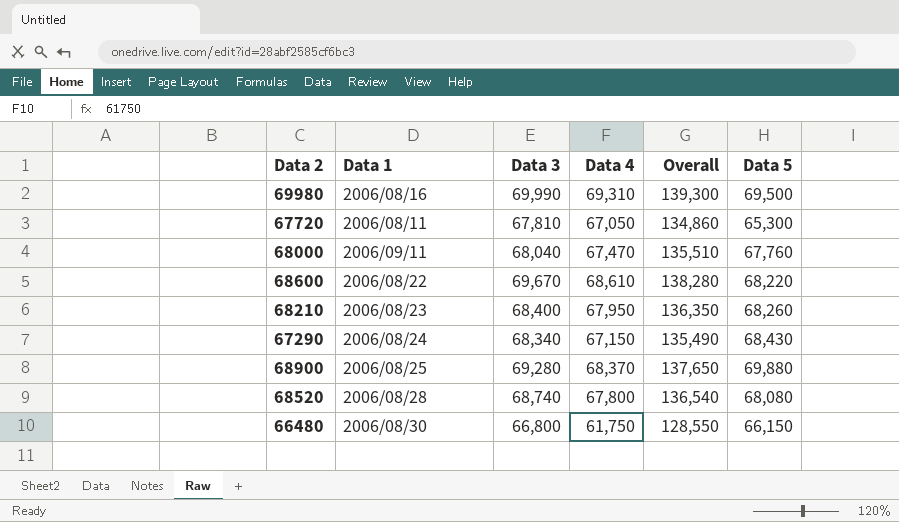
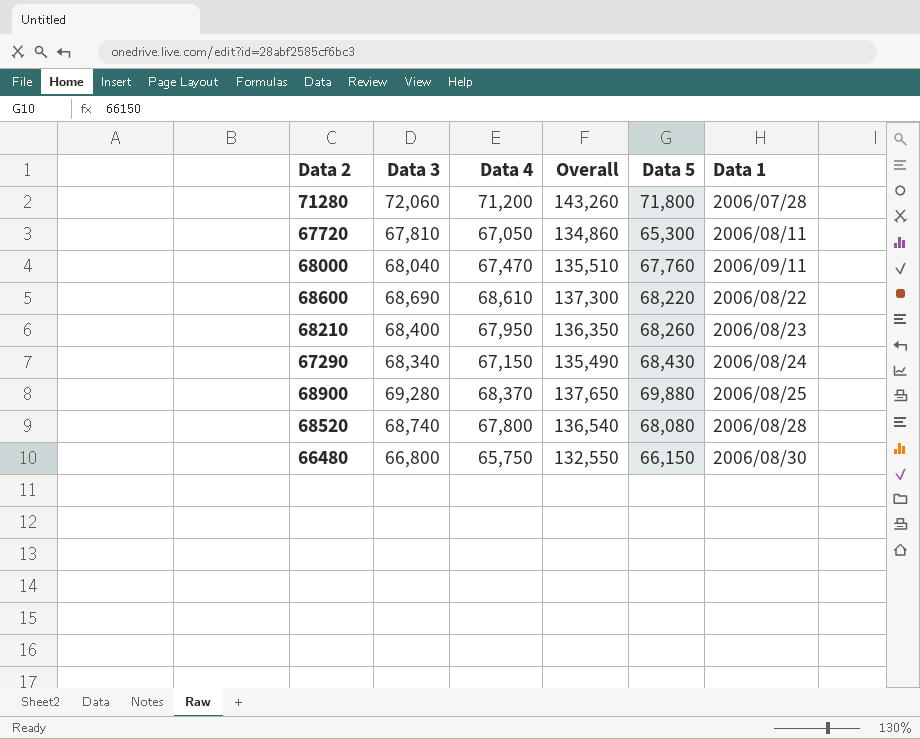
column Data 1 | position: 2 -> 6
row 69980: 2006/08/16 | 69,990 | 69,310 | 139,300 | 69,500 -> none
row 71280: none -> 72,060 | 71,200 | 143,260 | 71,800 | 2006/07/28
68600 | Data 3: 69,670 -> 68,690
68600 | Overall: 138,280 -> 137,300
66480 | Data 4: 61,750 -> 65,750
66480 | Overall: 128,550 -> 132,550

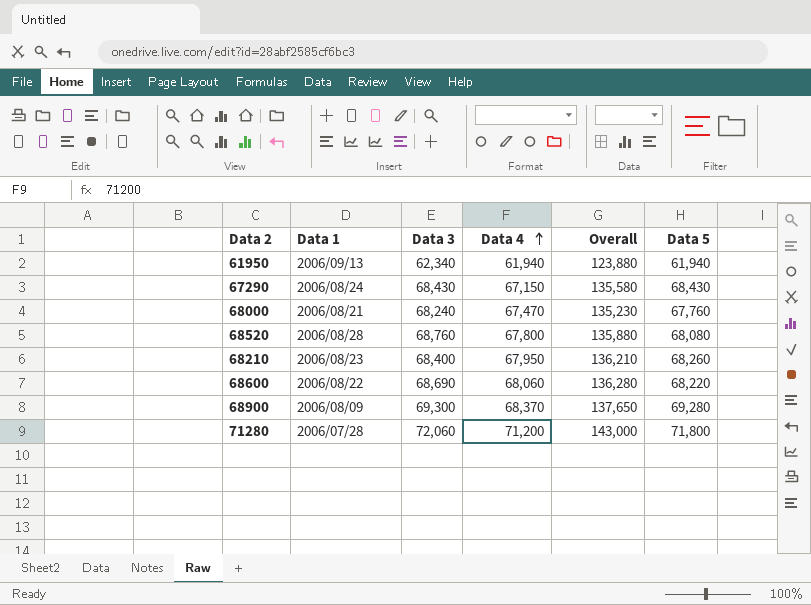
row order: none -> Data 4 ascending
column Data 1 | position: 6 -> 2
column Overall | formula: [Data 3] + [Data 4] -> [Data 4] + [Data 5]
row 67720: 67,810 | 67,050 | 134,860 | 65,300 | 2006/08/11 -> none
row 66480: 66,800 | 65,750 | 132,550 | 66,150 | 2006/08/30 -> none
row 61950: none -> 2006/09/13 | 62,340 | 61,940 | 123,880 | 61,940
67290 | Data 3: 68,340 -> 68,430
68000 | Data 1: 2006/09/11 -> 2006/08/21
68000 | Data 3: 68,040 -> 68,240
68520 | Data 3: 68,740 -> 68,760
68600 | Data 4: 68,610 -> 68,060
68900 | Data 1: 2006/08/25 -> 2006/08/09
68900 | Data 3: 69,280 -> 69,300
68900 | Data 5: 69,880 -> 69,280

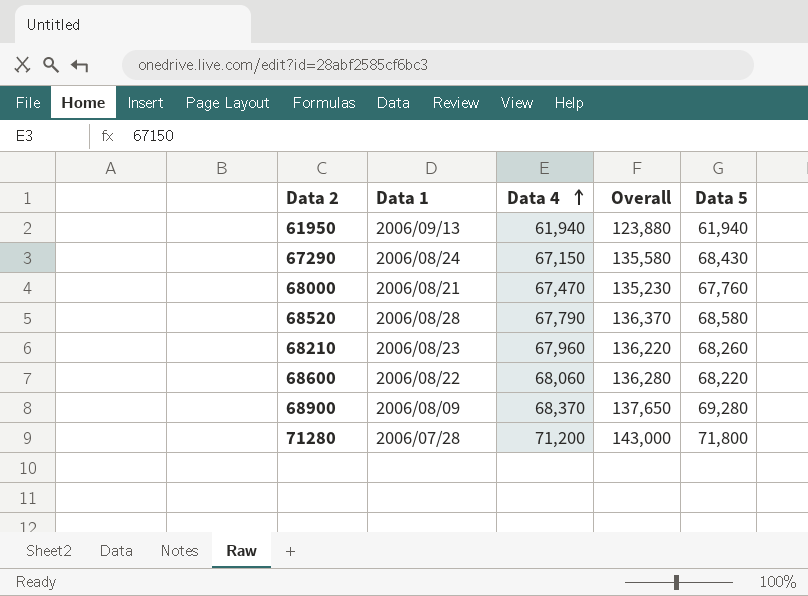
column Data 3 | position: 3 -> none
68520 | Data 4: 67,800 -> 67,790
68520 | Overall: 135,880 -> 136,370
68520 | Data 5: 68,080 -> 68,580
68210 | Data 4: 67,950 -> 67,960
68210 | Overall: 136,210 -> 136,220

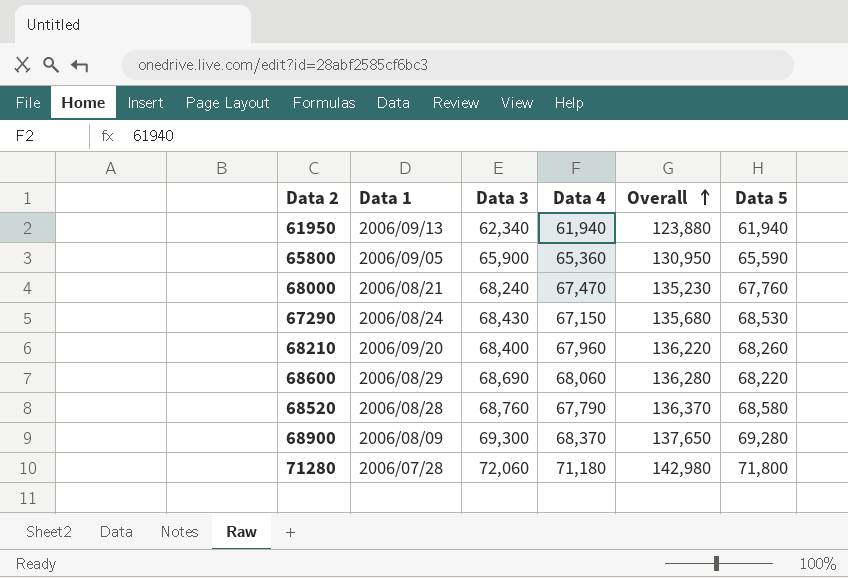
row order: Data 4 ascending -> Overall ascending
column Data 3 | position: none -> 3
row 65800: none -> 2006/09/05 | 65,900 | 65,360 | 130,950 | 65,590
67290 | Overall: 135,580 -> 135,680
67290 | Data 5: 68,430 -> 68,530
68210 | Data 1: 2006/08/23 -> 2006/09/20
68600 | Data 1: 2006/08/22 -> 2006/08/29
71280 | Data 4: 71,200 -> 71,180
71280 | Overall: 143,000 -> 142,980

